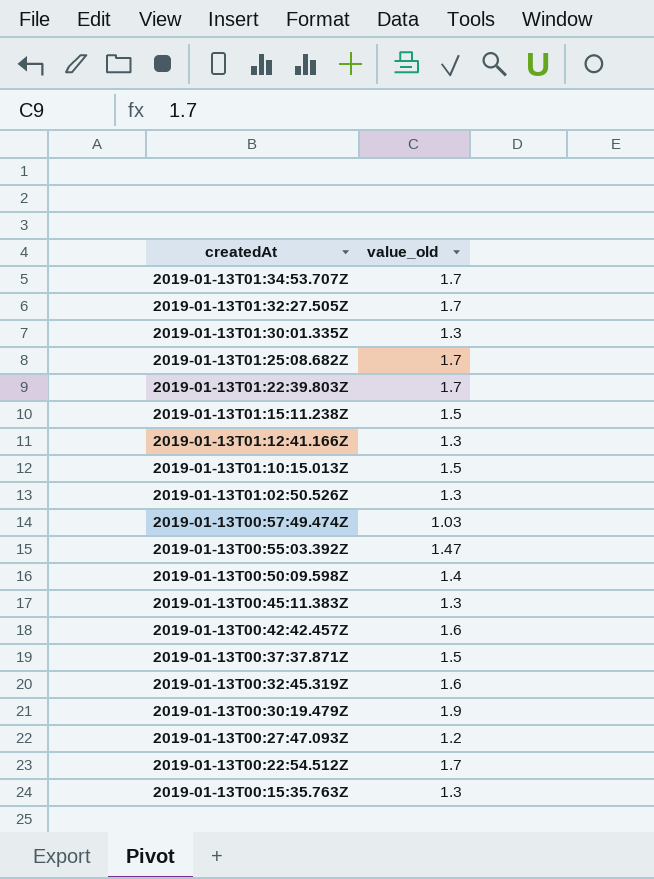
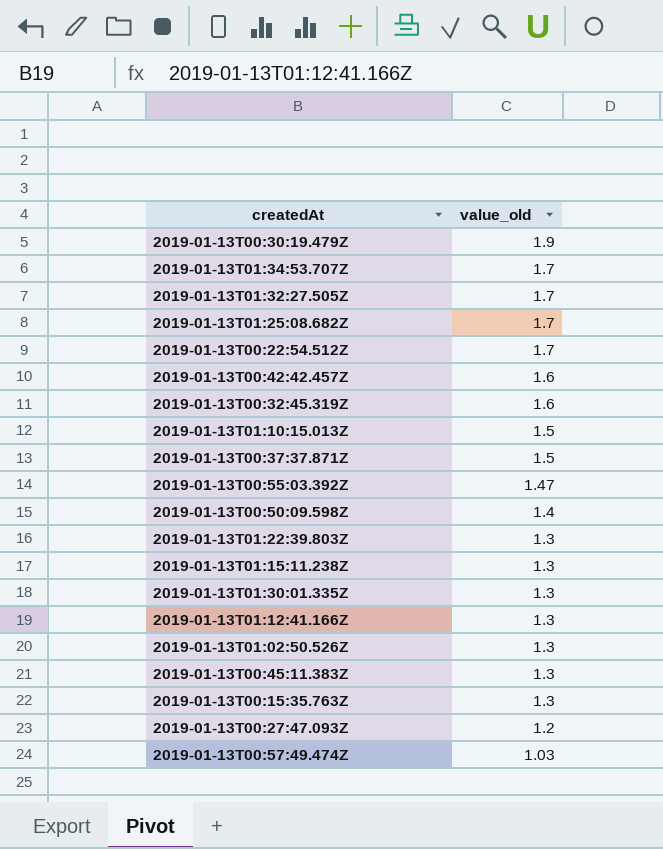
row order: createdAt descending -> value_old descending
2019-01-13T01:22:39.803Z | value_old: 1.7 -> 1.3
2019-01-13T01:15:11.238Z | value_old: 1.5 -> 1.3

